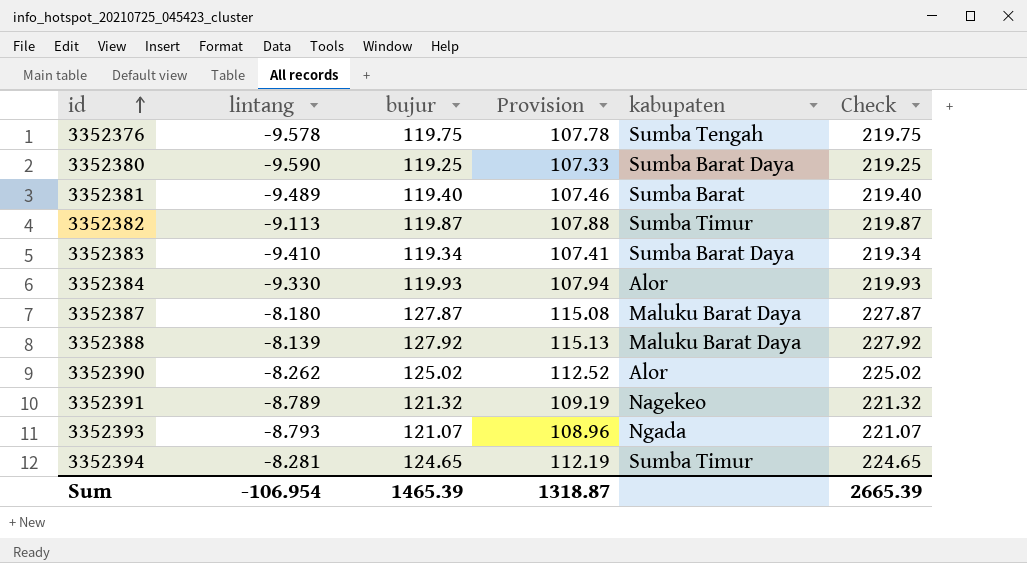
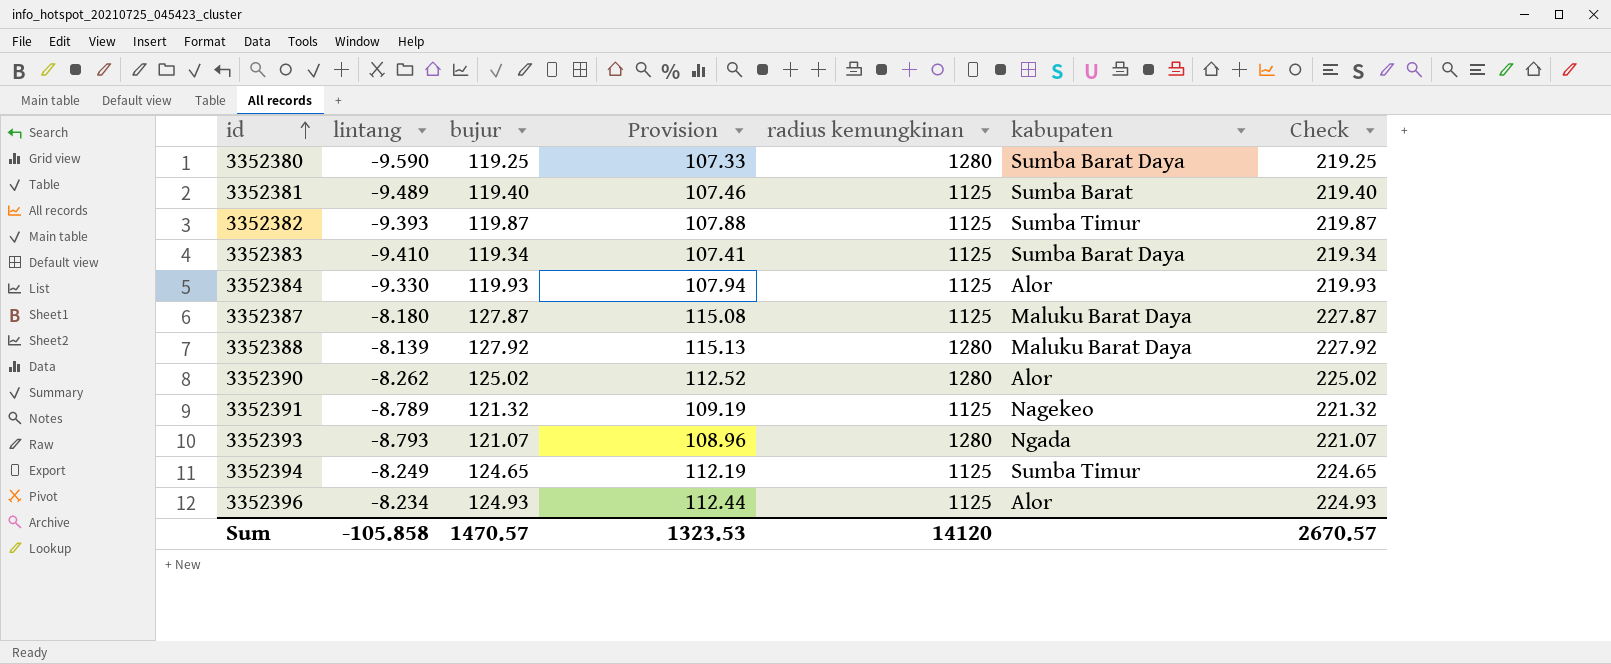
column radius kemungkinan | position: none -> 5
row 3352376: -9.578 | 119.75 | 107.78 | Sumba Tengah | 219.75 -> none
3352382 | lintang: -9.113 -> -9.393
3352394 | lintang: -8.281 -> -8.249
row 3352396: none -> -8.234 | 124.93 | 112.44 | 1125 | Alor | 224.93
Sum | lintang: -106.954 -> -105.858
Sum | bujur: 1465.39 -> 1470.57
Sum | Provision: 1318.87 -> 1323.53
Sum | Check: 2665.39 -> 2670.57

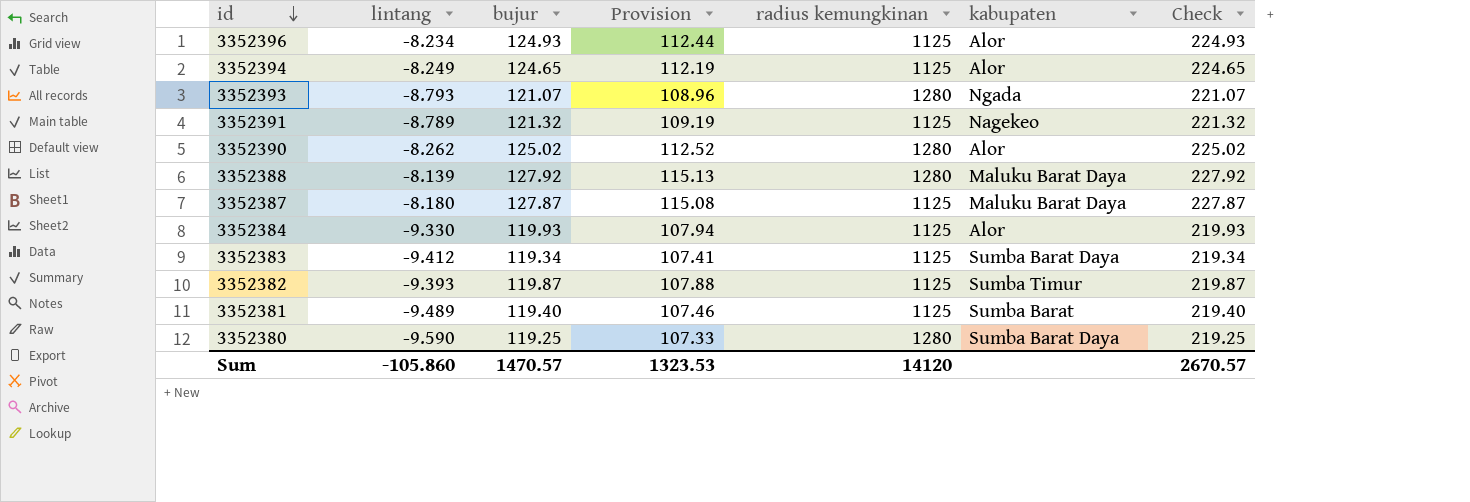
row order: id ascending -> id descending
3352394 | kabupaten: Sumba Timur -> Alor
3352383 | lintang: -9.410 -> -9.412
Sum | lintang: -105.858 -> -105.860

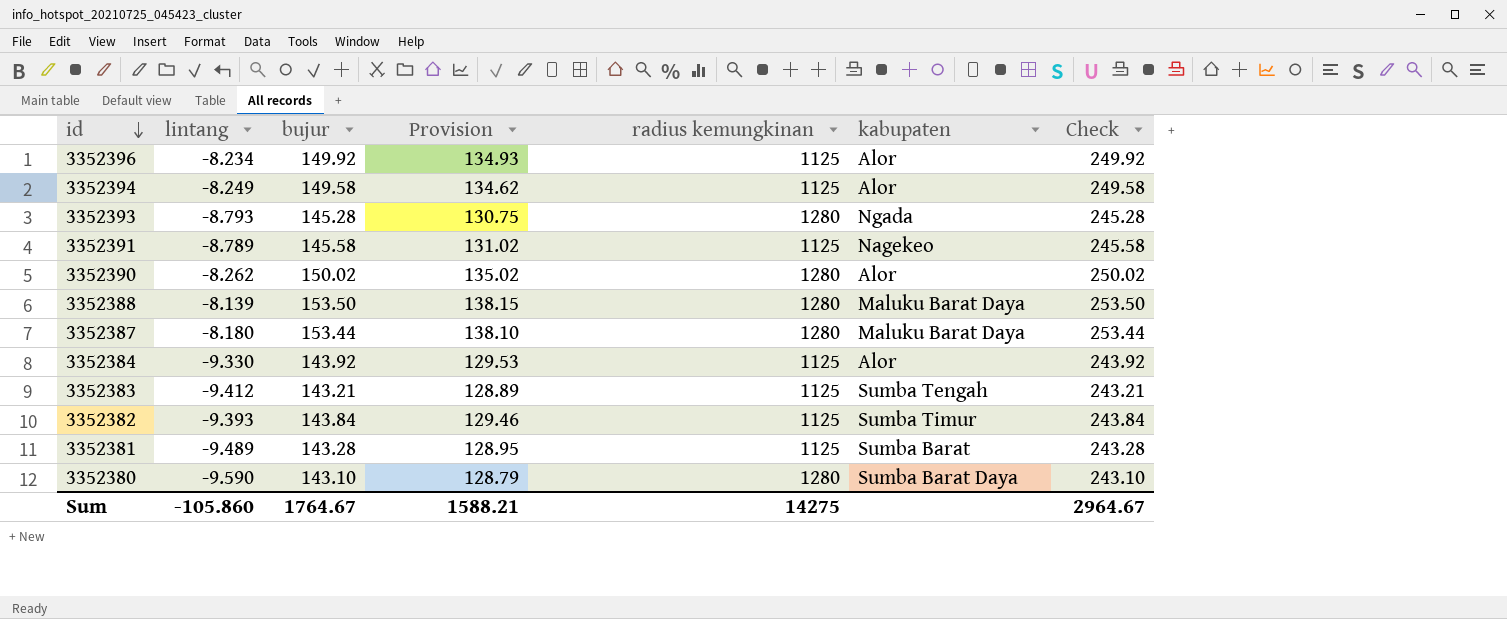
3352396 | bujur: 124.93 -> 149.92
3352396 | Provision: 112.44 -> 134.93
3352396 | Check: 224.93 -> 249.92
3352394 | bujur: 124.65 -> 149.58
3352394 | Provision: 112.19 -> 134.62
3352394 | Check: 224.65 -> 249.58
3352393 | bujur: 121.07 -> 145.28
3352393 | Provision: 108.96 -> 130.75
3352393 | Check: 221.07 -> 245.28
3352391 | bujur: 121.32 -> 145.58
3352391 | Provision: 109.19 -> 131.02
3352391 | Check: 221.32 -> 245.58
3352390 | bujur: 125.02 -> 150.02
3352390 | Provision: 112.52 -> 135.02
3352390 | Check: 225.02 -> 250.02
3352388 | bujur: 127.92 -> 153.50
3352388 | Provision: 115.13 -> 138.15
3352388 | Check: 227.92 -> 253.50
3352387 | bujur: 127.87 -> 153.44
3352387 | Provision: 115.08 -> 138.10
3352387 | radius kemungkinan: 1125 -> 1280
3352387 | Check: 227.87 -> 253.44
3352384 | bujur: 119.93 -> 143.92
3352384 | Provision: 107.94 -> 129.53
3352384 | Check: 219.93 -> 243.92
3352383 | bujur: 119.34 -> 143.21
3352383 | Provision: 107.41 -> 128.89
3352383 | kabupaten: Sumba Barat Daya -> Sumba Tengah
3352383 | Check: 219.34 -> 243.21
3352382 | bujur: 119.87 -> 143.84
3352382 | Provision: 107.88 -> 129.46
3352382 | Check: 219.87 -> 243.84
3352381 | bujur: 119.40 -> 143.28
3352381 | Provision: 107.46 -> 128.95
3352381 | Check: 219.40 -> 243.28
3352380 | bujur: 119.25 -> 143.10
3352380 | Provision: 107.33 -> 128.79
3352380 | Check: 219.25 -> 243.10
Sum | bujur: 1470.57 -> 1764.67
Sum | Provision: 1323.53 -> 1588.21
Sum | radius kemungkinan: 14120 -> 14275
Sum | Check: 2670.57 -> 2964.67

